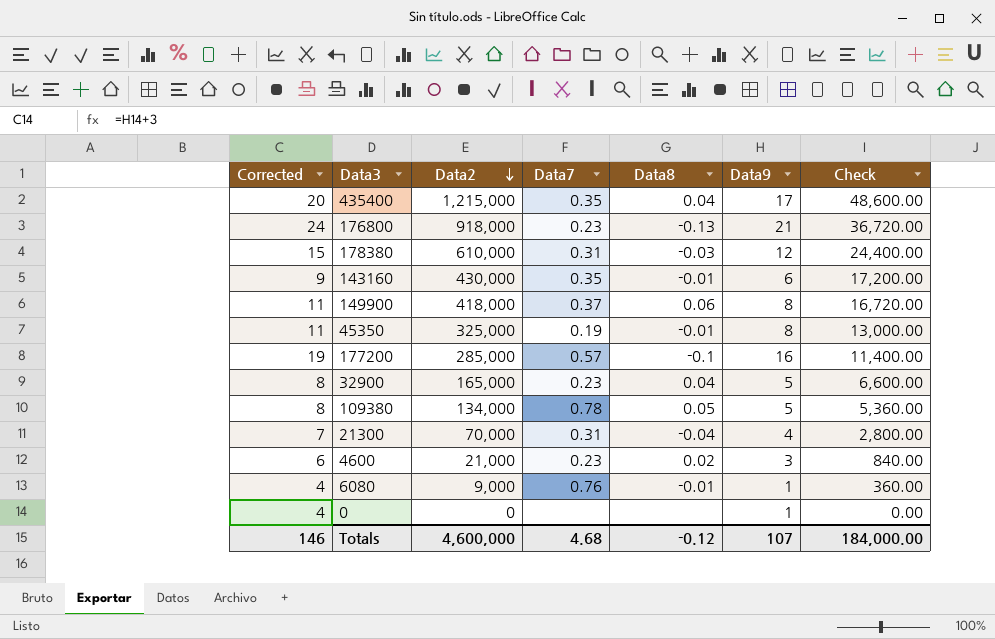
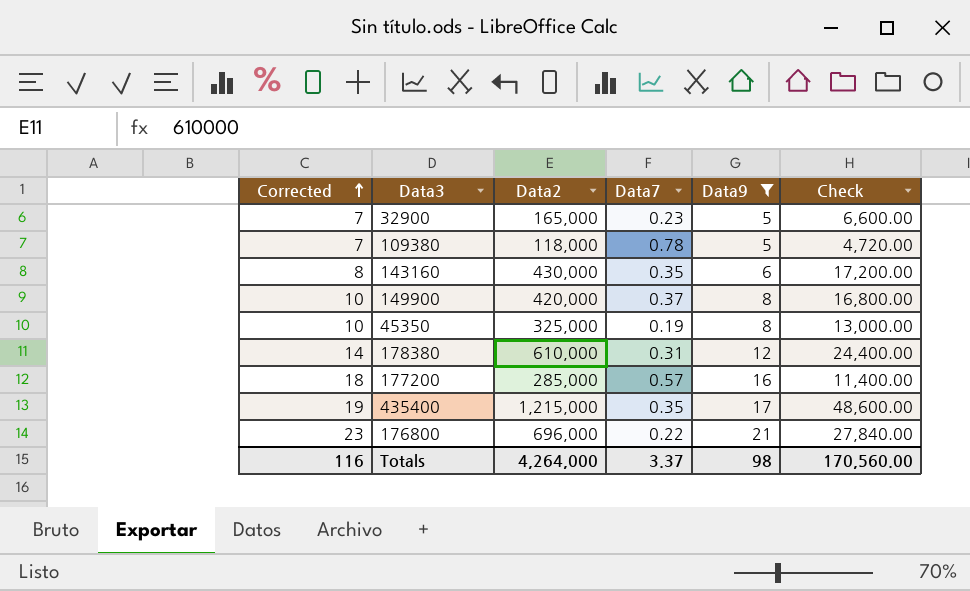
filter: none -> Data9 >= 5
row order: Data2 descending -> Corrected ascending
column Data8 | position: 5 -> none
column Corrected | formula: [Data9] + 3 -> [Data9] + 2
109380 | Data2: 134,000 -> 118,000
109380 | Check: 5,360.00 -> 4,720.00
149900 | Data2: 418,000 -> 420,000
149900 | Check: 16,720.00 -> 16,800.00
176800 | Data2: 918,000 -> 696,000
176800 | Data7: 0.23 -> 0.22
176800 | Check: 36,720.00 -> 27,840.00
Totals | Corrected: 146 -> 116
Totals | Data2: 4,600,000 -> 4,264,000
Totals | Data7: 4.68 -> 3.37
Totals | Data9: 107 -> 98
Totals | Check: 184,000.00 -> 170,560.00

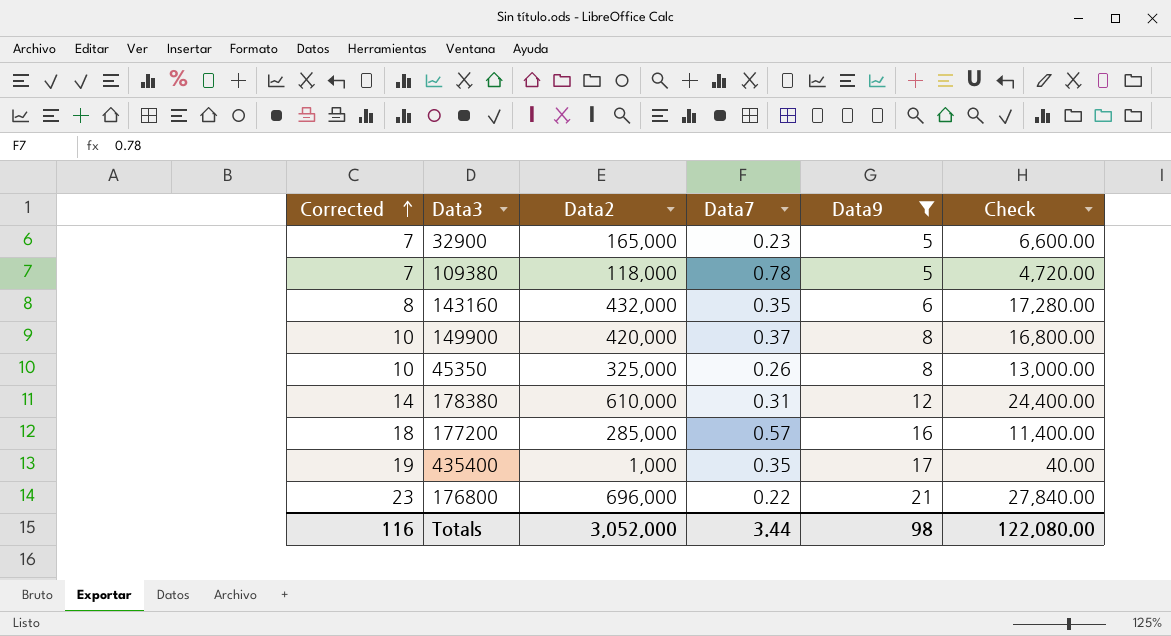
143160 | Data2: 430,000 -> 432,000
143160 | Check: 17,200.00 -> 17,280.00
45350 | Data7: 0.19 -> 0.26
435400 | Data2: 1,215,000 -> 1,000
435400 | Check: 48,600.00 -> 40.00
Totals | Data2: 4,264,000 -> 3,052,000
Totals | Data7: 3.37 -> 3.44
Totals | Check: 170,560.00 -> 122,080.00

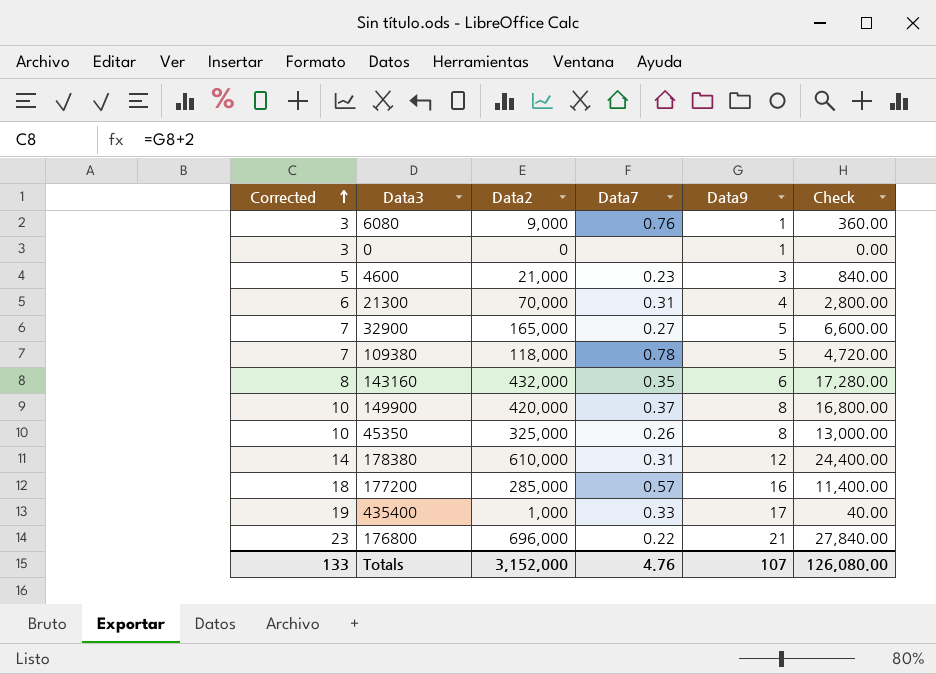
filter: Data9 >= 5 -> none
32900 | Data7: 0.23 -> 0.27
435400 | Data7: 0.35 -> 0.33
Totals | Corrected: 116 -> 133
Totals | Data2: 3,052,000 -> 3,152,000
Totals | Data7: 3.44 -> 4.76
Totals | Data9: 98 -> 107
Totals | Check: 122,080.00 -> 126,080.00

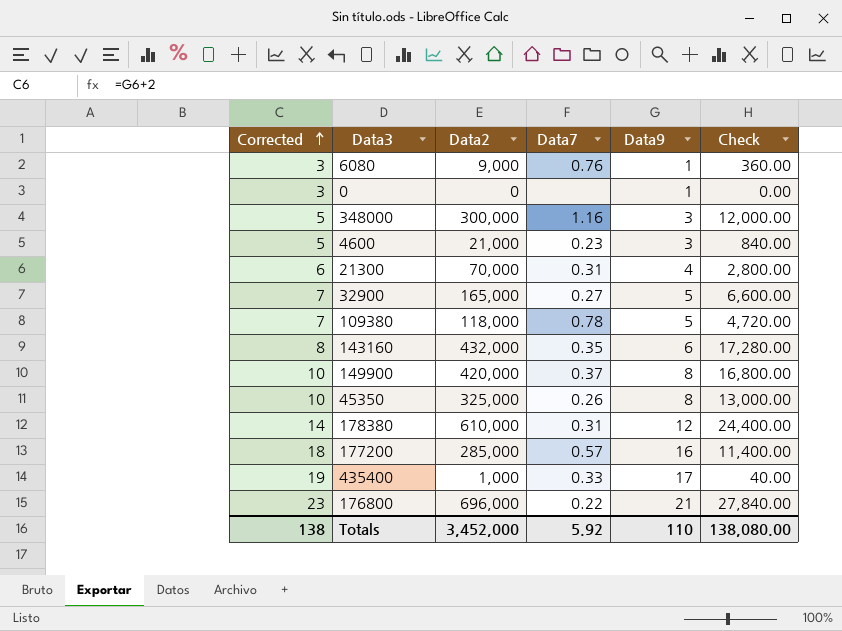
row 348000: none -> 5 | 300,000 | 1.16 | 3 | 12,000.00
Totals | Corrected: 133 -> 138
Totals | Data2: 3,152,000 -> 3,452,000
Totals | Data7: 4.76 -> 5.92
Totals | Data9: 107 -> 110
Totals | Check: 126,080.00 -> 138,080.00

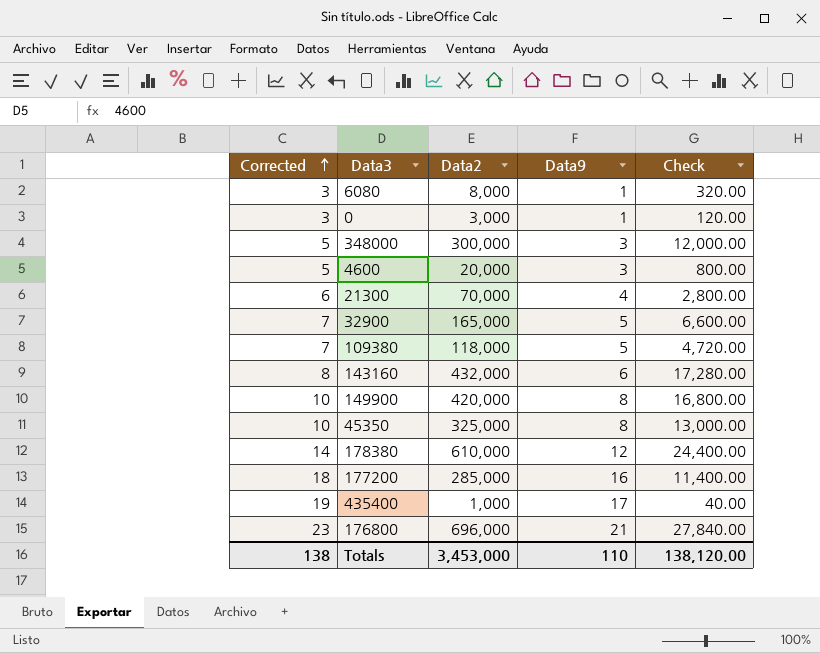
column Data7 | position: 4 -> none
6080 | Data2: 9,000 -> 8,000
6080 | Check: 360.00 -> 320.00
0 | Data2: 0 -> 3,000
0 | Check: 0.00 -> 120.00
4600 | Data2: 21,000 -> 20,000
4600 | Check: 840.00 -> 800.00
Totals | Data2: 3,452,000 -> 3,453,000
Totals | Check: 138,080.00 -> 138,120.00

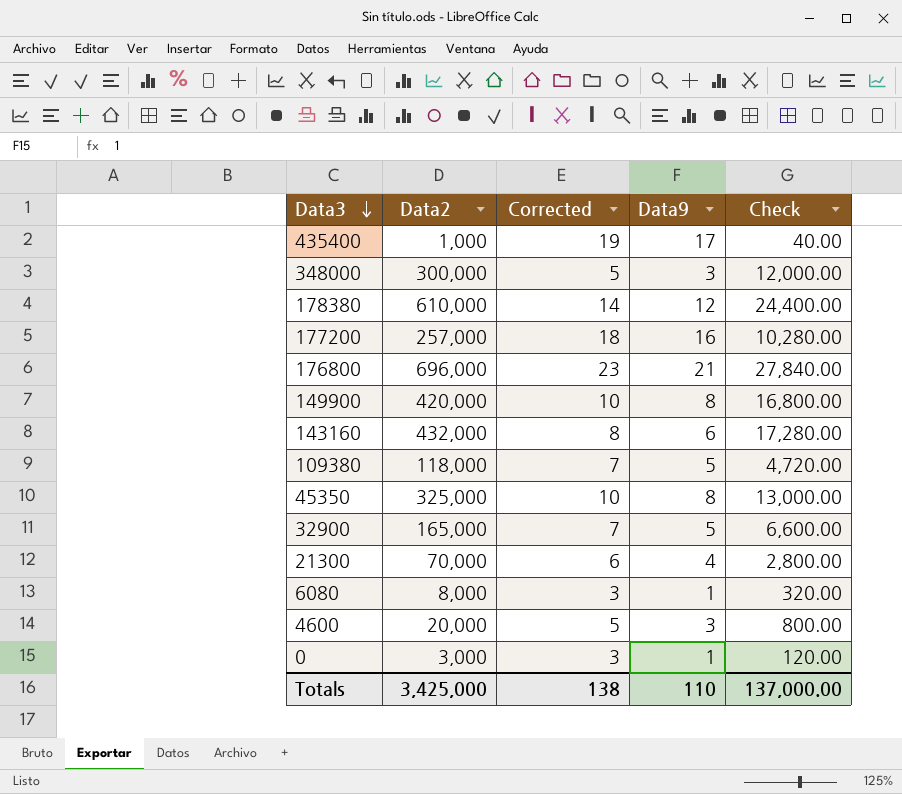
row order: Corrected ascending -> Data3 descending
column Corrected | position: 1 -> 3
177200 | Data2: 285,000 -> 257,000
177200 | Check: 11,400.00 -> 10,280.00
Totals | Data2: 3,453,000 -> 3,425,000
Totals | Check: 138,120.00 -> 137,000.00

